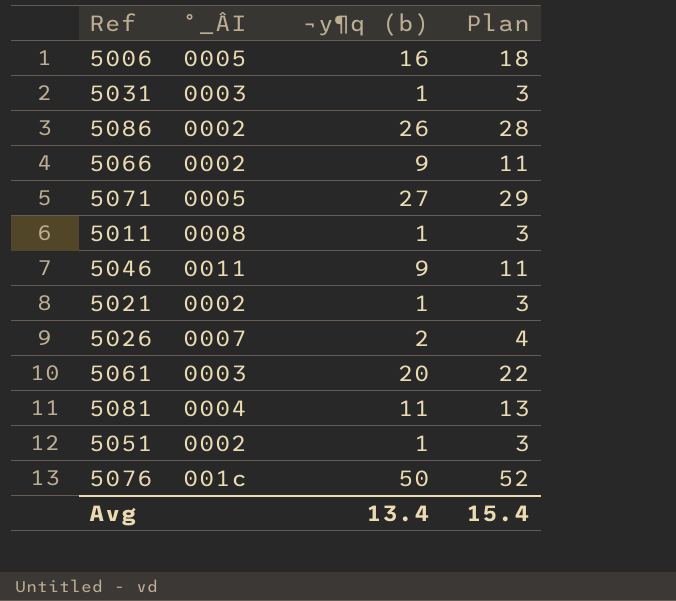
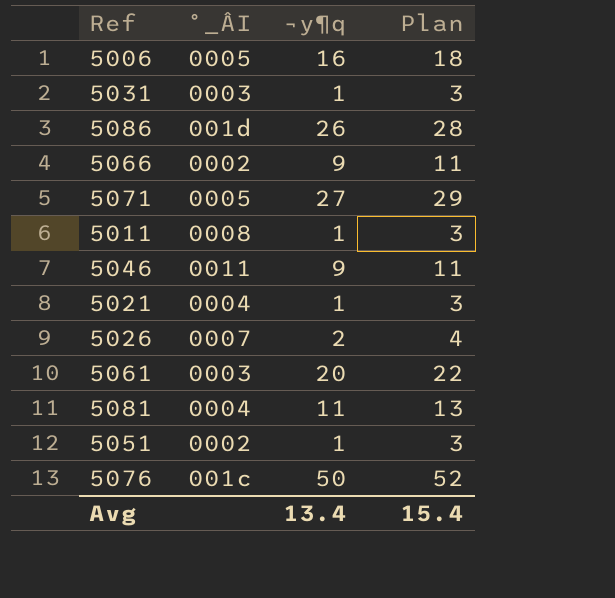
column name: ¬y¶q (b) -> ¬y¶q
5086 | °_ÂI: 0002 -> 001d
5021 | °_ÂI: 0002 -> 0004

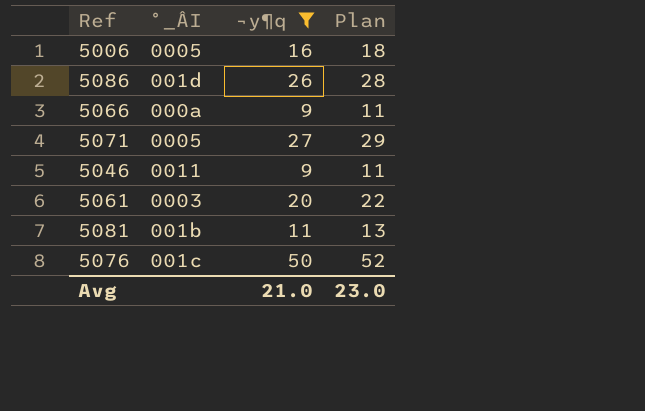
filter: none -> ¬y¶q >= 9
5066 | °_ÂI: 0002 -> 000a
5081 | °_ÂI: 0004 -> 001b
Avg | ¬y¶q: 13.4 -> 21.0
Avg | Plan: 15.4 -> 23.0

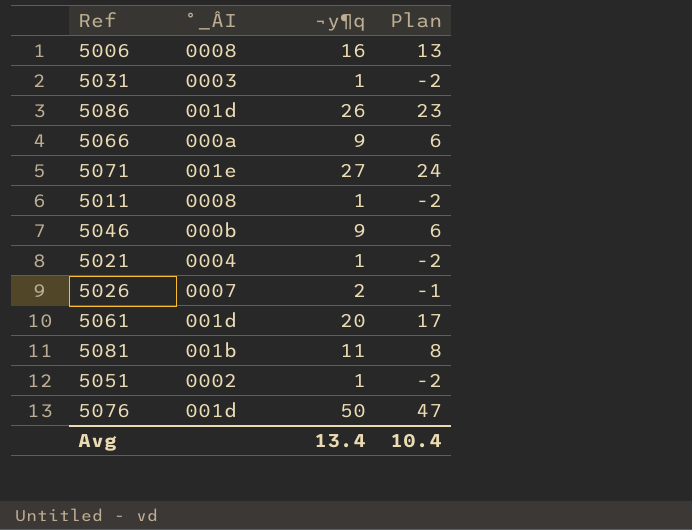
filter: ¬y¶q >= 9 -> none
column Plan | formula: [¬y¶q] + 2 -> [¬y¶q] - 3
5006 | °_ÂI: 0005 -> 0008
5071 | °_ÂI: 0005 -> 001e
5046 | °_ÂI: 0011 -> 000b
5061 | °_ÂI: 0003 -> 001d
5076 | °_ÂI: 001c -> 001d
Avg | ¬y¶q: 21.0 -> 13.4
Avg | Plan: 23.0 -> 10.4

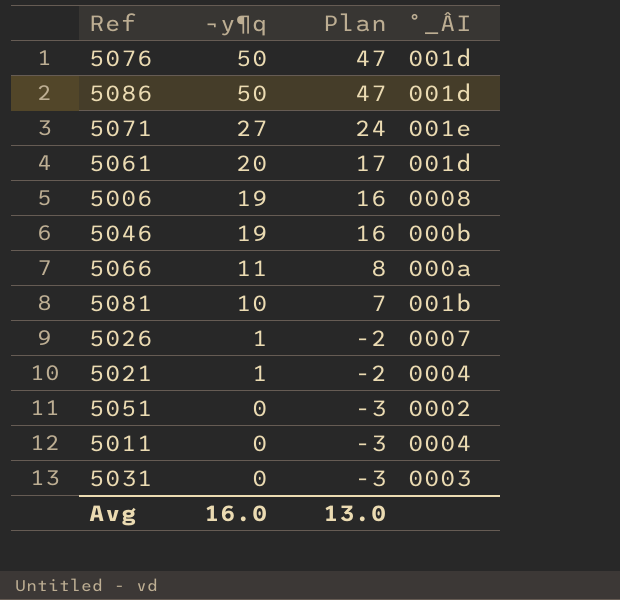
row order: none -> ¬y¶q descending
column °_ÂI | position: 2 -> 4
5086 | ¬y¶q: 26 -> 50
5086 | Plan: 23 -> 47
5006 | ¬y¶q: 16 -> 19
5006 | Plan: 13 -> 16
5046 | ¬y¶q: 9 -> 19
5046 | Plan: 6 -> 16
5066 | ¬y¶q: 9 -> 11
5066 | Plan: 6 -> 8
5081 | ¬y¶q: 11 -> 10
5081 | Plan: 8 -> 7
5026 | ¬y¶q: 2 -> 1
5026 | Plan: -1 -> -2
5051 | ¬y¶q: 1 -> 0
5051 | Plan: -2 -> -3
5011 | ¬y¶q: 1 -> 0
5011 | Plan: -2 -> -3
5011 | °_ÂI: 0008 -> 0004
5031 | ¬y¶q: 1 -> 0
5031 | Plan: -2 -> -3
Avg | ¬y¶q: 13.4 -> 16.0
Avg | Plan: 10.4 -> 13.0

